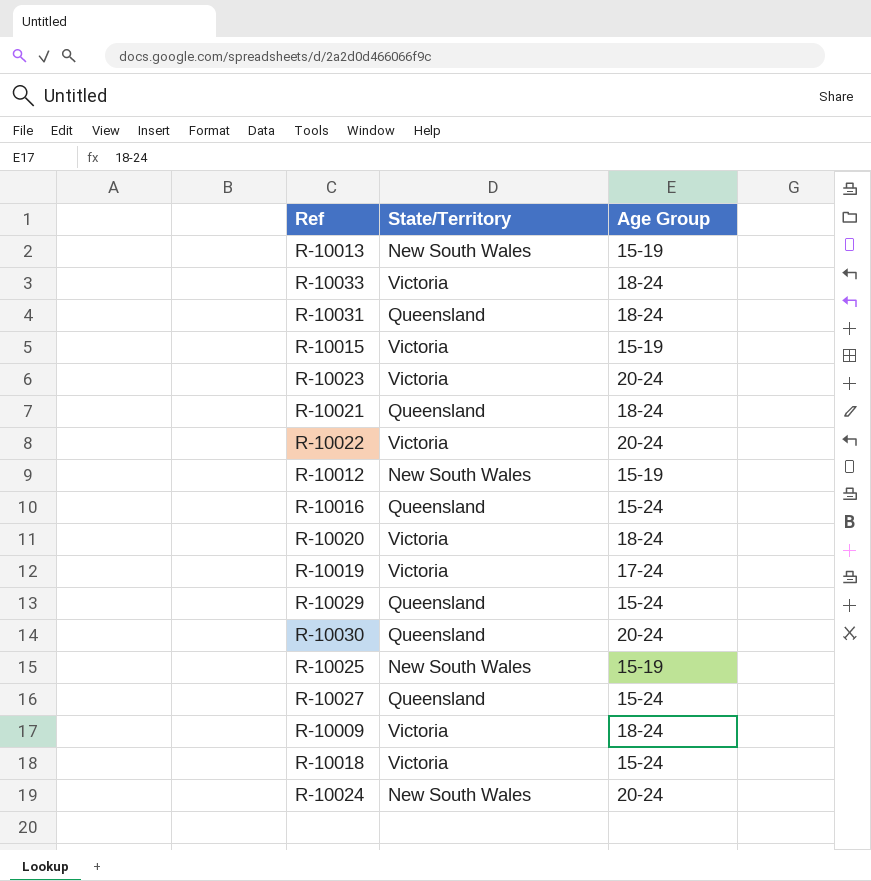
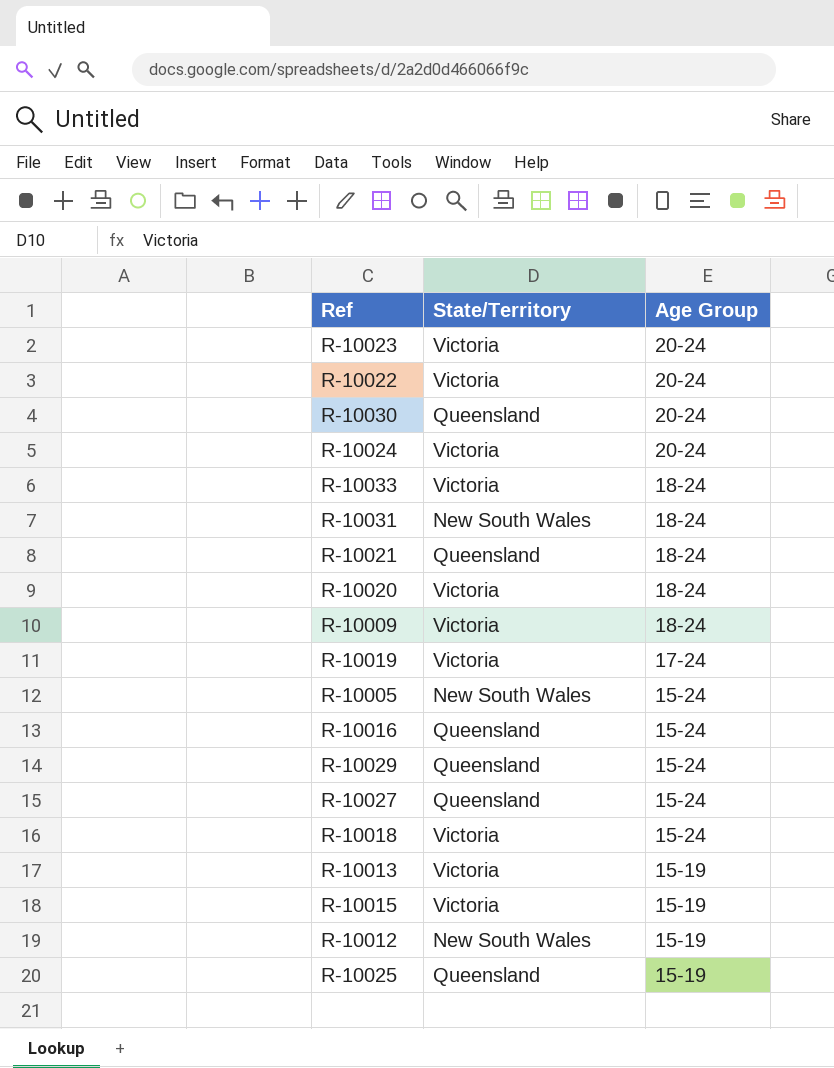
row order: none -> Age Group descending
R-10024 | State/Territory: New South Wales -> Victoria
R-10031 | State/Territory: Queensland -> New South Wales
row R-10005: none -> New South Wales | 15-24
R-10013 | State/Territory: New South Wales -> Victoria
R-10025 | State/Territory: New South Wales -> Queensland

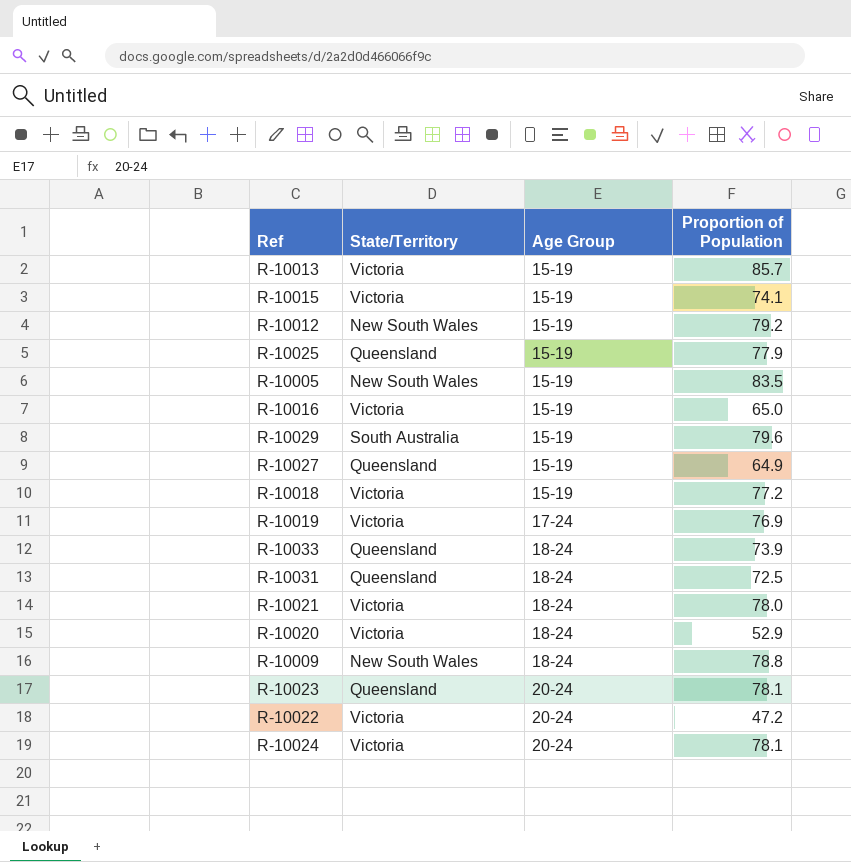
row order: Age Group descending -> Age Group ascending
column Proportion of Population | position: none -> 4
row R-10030: Queensland | 20-24 -> none
R-10005 | Age Group: 15-24 -> 15-19
R-10016 | State/Territory: Queensland -> Victoria
R-10016 | Age Group: 15-24 -> 15-19
R-10029 | State/Territory: Queensland -> South Australia
R-10029 | Age Group: 15-24 -> 15-19
R-10027 | Age Group: 15-24 -> 15-19
R-10018 | Age Group: 15-24 -> 15-19
R-10033 | State/Territory: Victoria -> Queensland
R-10031 | State/Territory: New South Wales -> Queensland
R-10021 | State/Territory: Queensland -> Victoria
R-10009 | State/Territory: Victoria -> New South Wales
R-10023 | State/Territory: Victoria -> Queensland

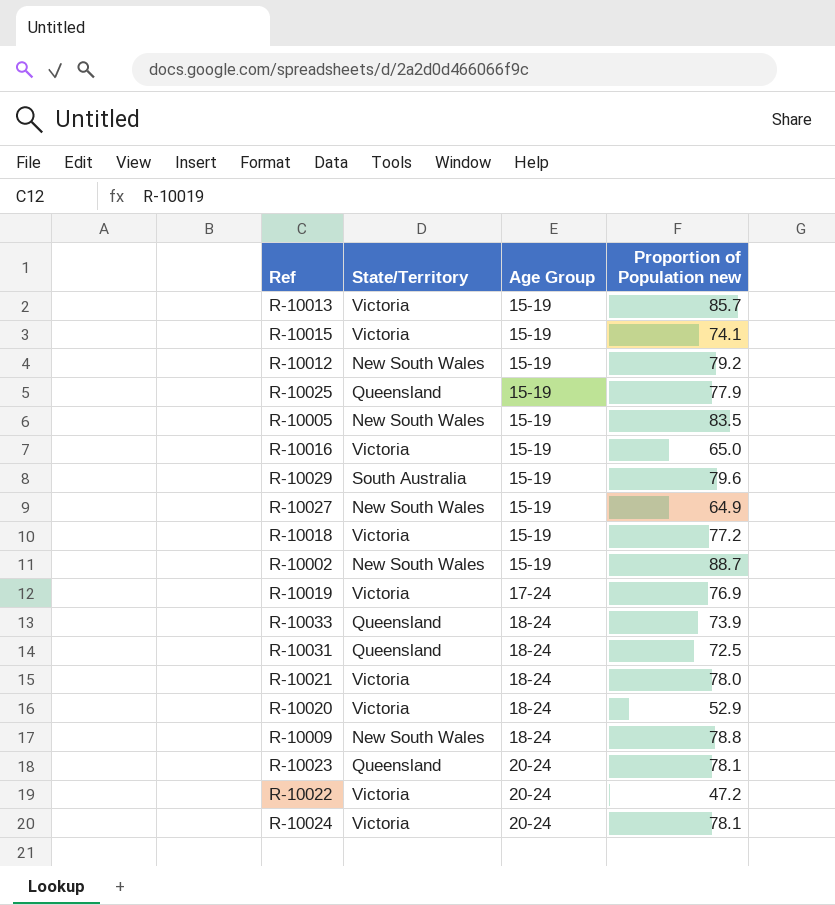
column name: Proportion of Population -> Proportion of Population new
R-10027 | State/Territory: Queensland -> New South Wales
row R-10002: none -> New South Wales | 15-19 | 88.7

